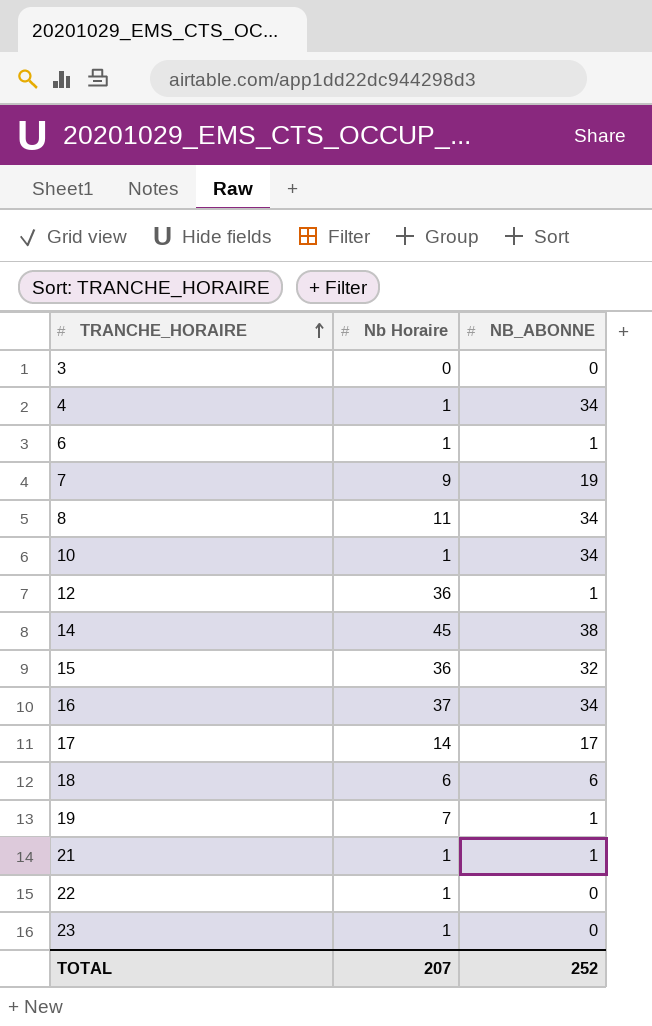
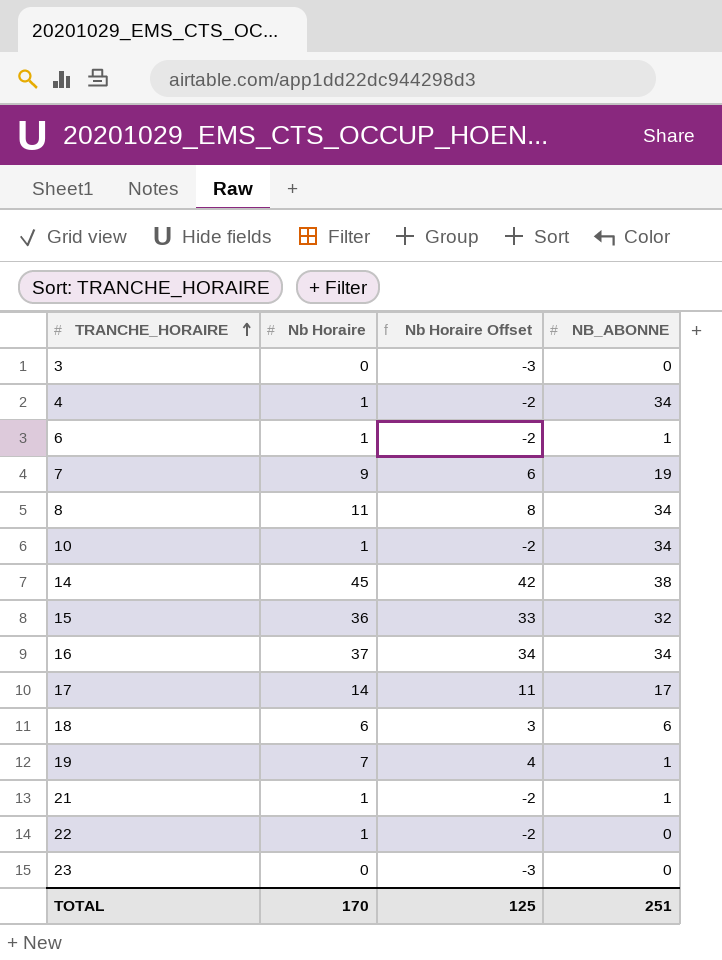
column Nb Horaire Offset | formula: none -> [Nb Horaire] - 3
row 12: 36 | 1 -> none
23 | Nb Horaire: 1 -> 0
TOTAL | Nb Horaire: 207 -> 170
TOTAL | NB_ABONNE: 252 -> 251

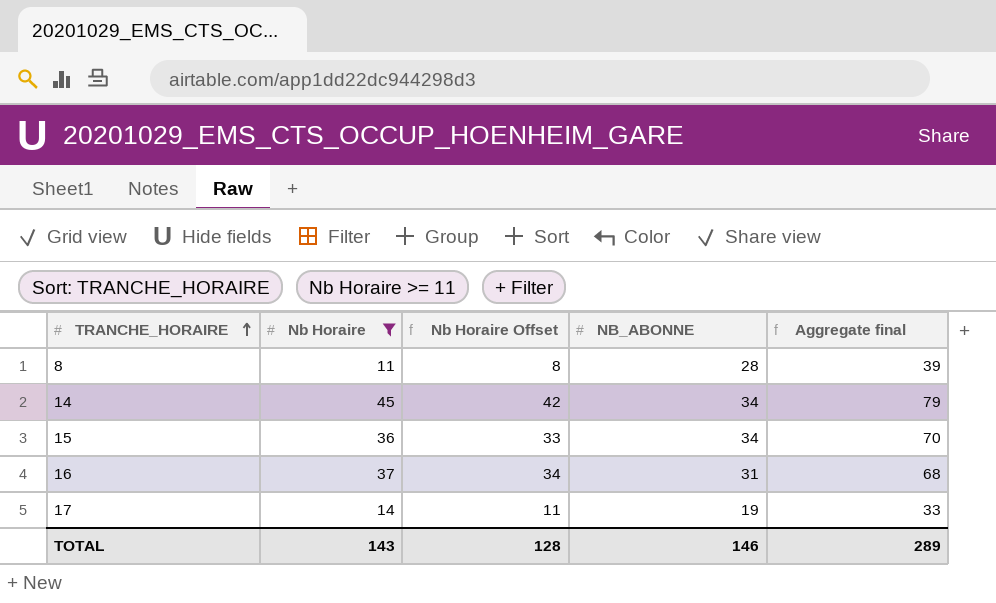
filter: none -> Nb Horaire >= 11
column Aggregate final | formula: none -> [Nb Horaire] + [NB_ABONNE]
8 | NB_ABONNE: 34 -> 28
14 | NB_ABONNE: 38 -> 34
15 | NB_ABONNE: 32 -> 34
16 | NB_ABONNE: 34 -> 31
17 | NB_ABONNE: 17 -> 19
TOTAL | Nb Horaire: 170 -> 143
TOTAL | Nb Horaire Offset: 125 -> 128
TOTAL | NB_ABONNE: 251 -> 146

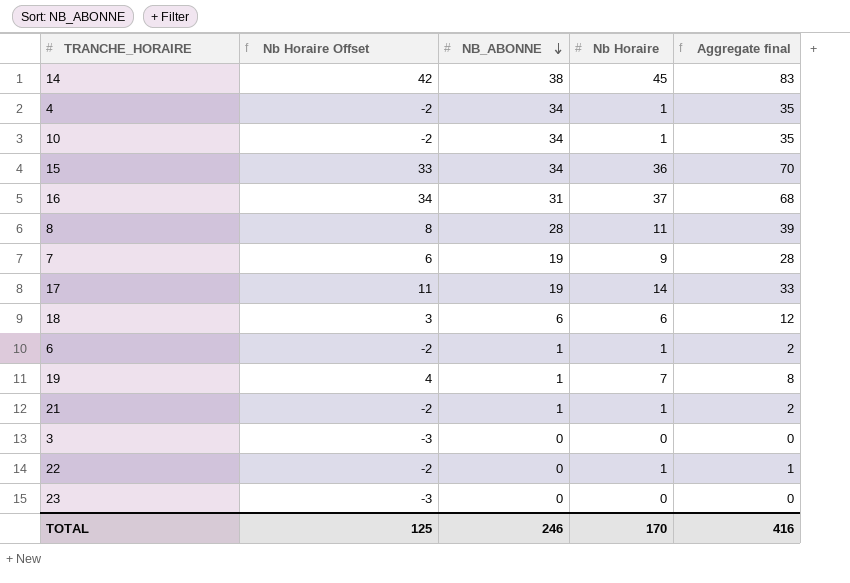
filter: Nb Horaire >= 11 -> none
row order: TRANCHE_HORAIRE ascending -> NB_ABONNE descending
column Nb Horaire | position: 2 -> 4
14 | NB_ABONNE: 34 -> 38
14 | Aggregate final: 79 -> 83
TOTAL | Nb Horaire Offset: 128 -> 125
TOTAL | NB_ABONNE: 146 -> 246
TOTAL | Nb Horaire: 143 -> 170
TOTAL | Aggregate final: 289 -> 416

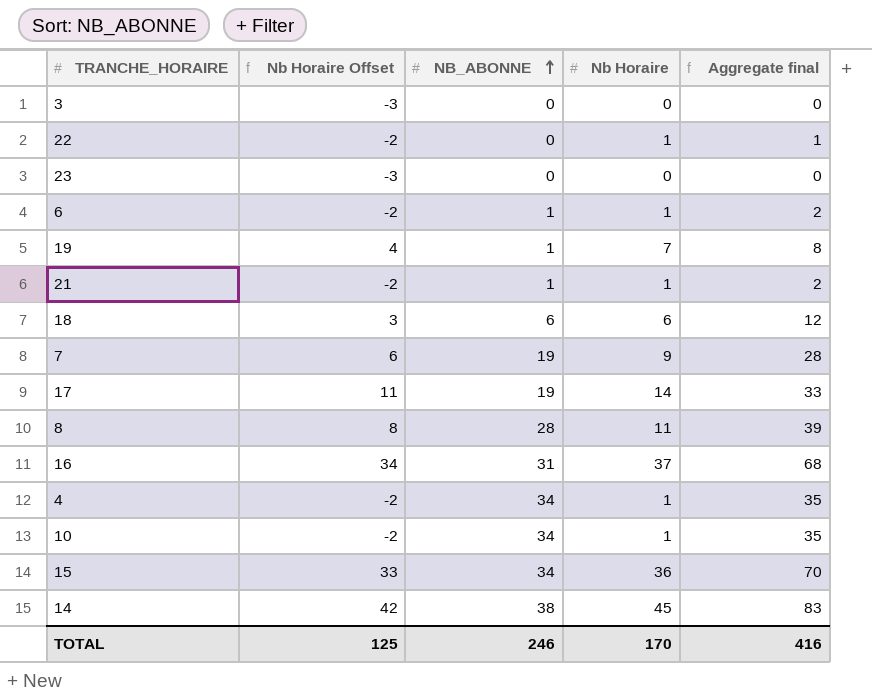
row order: NB_ABONNE descending -> NB_ABONNE ascending

